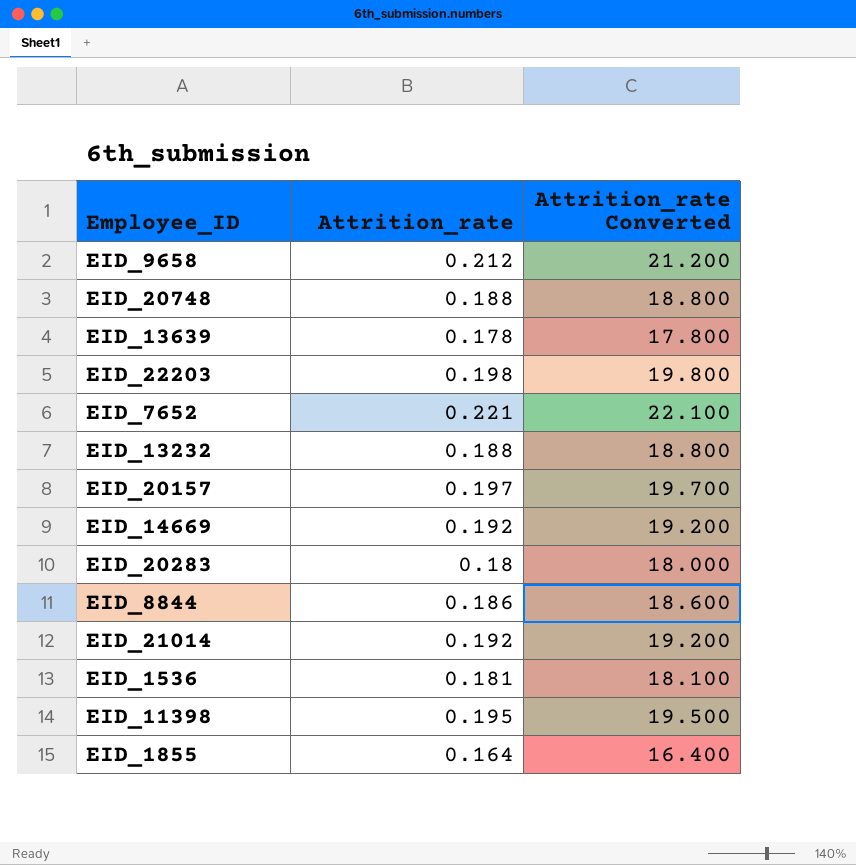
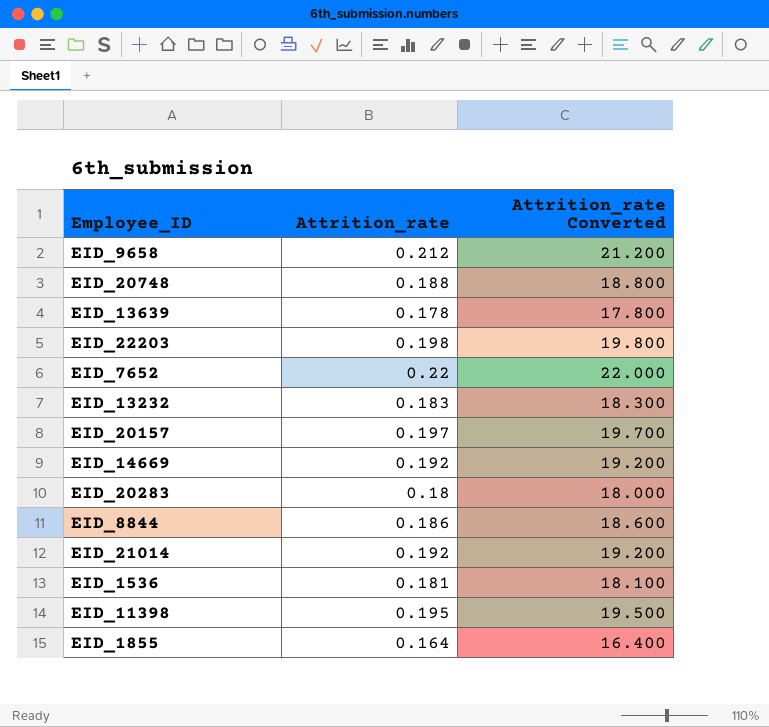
EID_7652 | Attrition_rate: 0.221 -> 0.22
EID_7652 | Attrition_rate Converted: 22.100 -> 22.000
EID_13232 | Attrition_rate: 0.188 -> 0.183
EID_13232 | Attrition_rate Converted: 18.800 -> 18.300

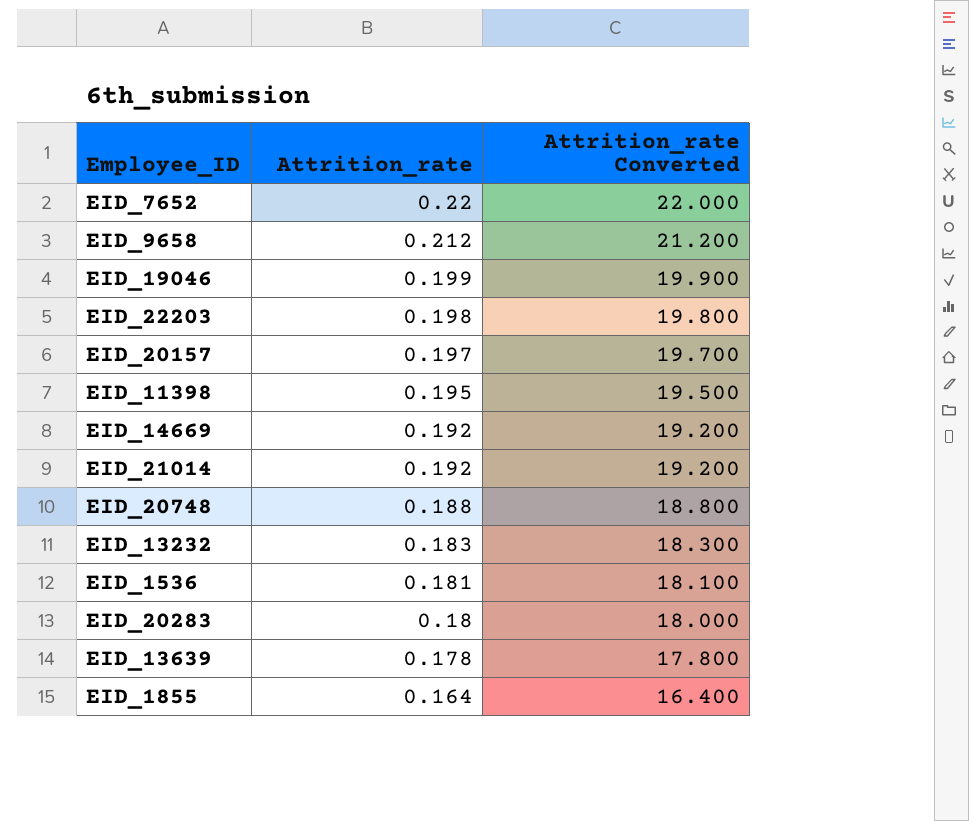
row order: none -> Attrition_rate descending
row EID_8844: 0.186 | 18.600 -> none
row EID_19046: none -> 0.199 | 19.900

